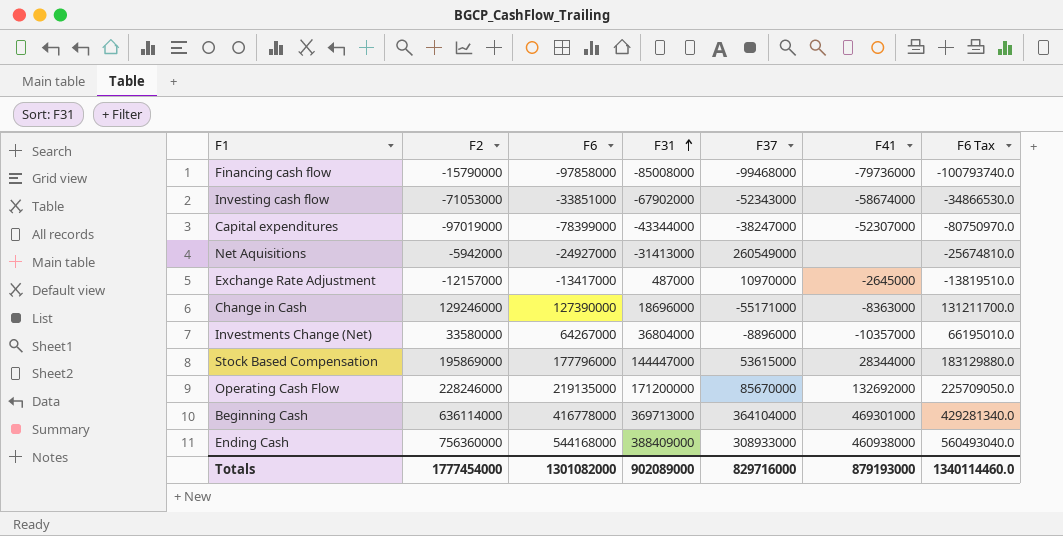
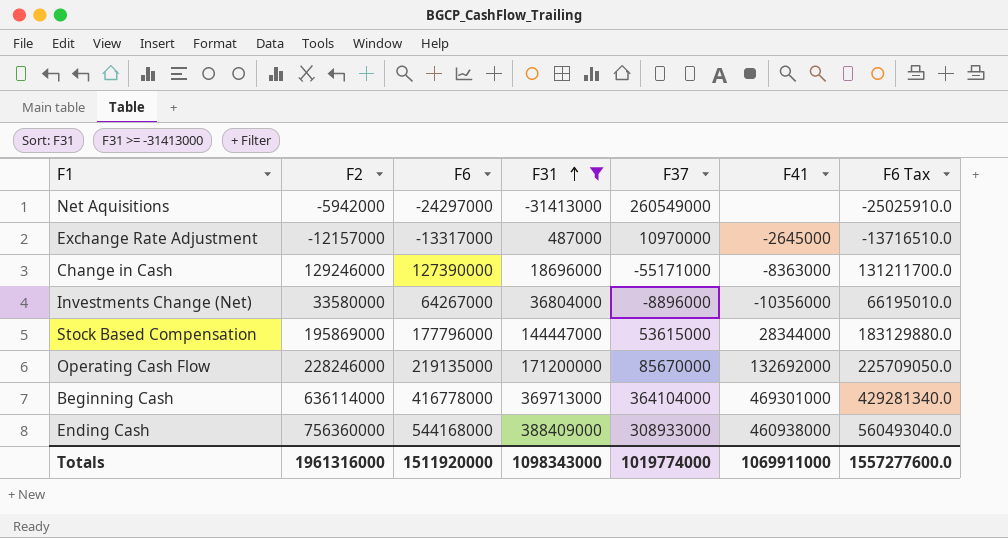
filter: none -> F31 >= -31413000
Net Aquisitions | F6: -24927000 -> -24297000
Net Aquisitions | F6 Tax: -25674810.0 -> -25025910.0
Exchange Rate Adjustment | F6: -13417000 -> -13317000
Exchange Rate Adjustment | F6 Tax: -13819510.0 -> -13716510.0
Investments Change (Net) | F41: -10357000 -> -10356000
Totals | F2: 1777454000 -> 1961316000
Totals | F6: 1301082000 -> 1511920000
Totals | F31: 902089000 -> 1098343000
Totals | F37: 829716000 -> 1019774000
Totals | F41: 879193000 -> 1069911000
Totals | F6 Tax: 1340114460.0 -> 1557277600.0

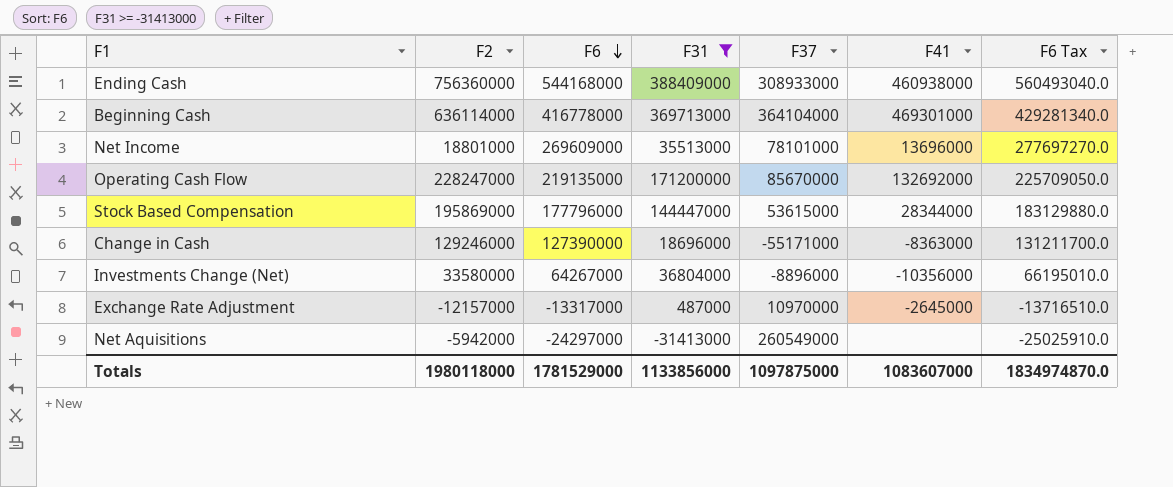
row order: F31 ascending -> F6 descending
row Net Income: none -> 18801000 | 269609000 | 35513000 | 78101000 | 13696000 | 277697270.0
Operating Cash Flow | F2: 228246000 -> 228247000
Totals | F2: 1961316000 -> 1980118000
Totals | F6: 1511920000 -> 1781529000
Totals | F31: 1098343000 -> 1133856000
Totals | F37: 1019774000 -> 1097875000
Totals | F41: 1069911000 -> 1083607000
Totals | F6 Tax: 1557277600.0 -> 1834974870.0

